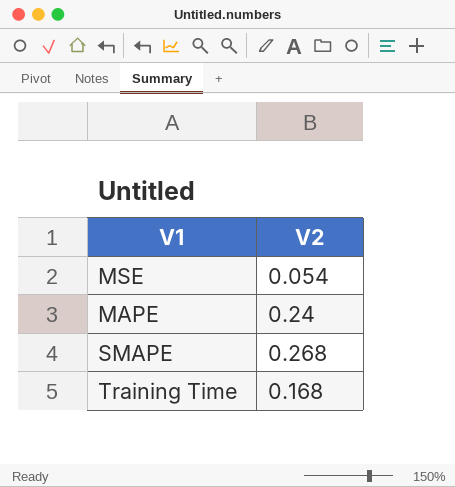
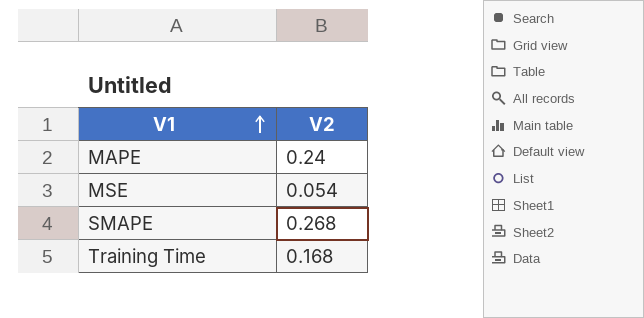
row order: none -> V1 ascending

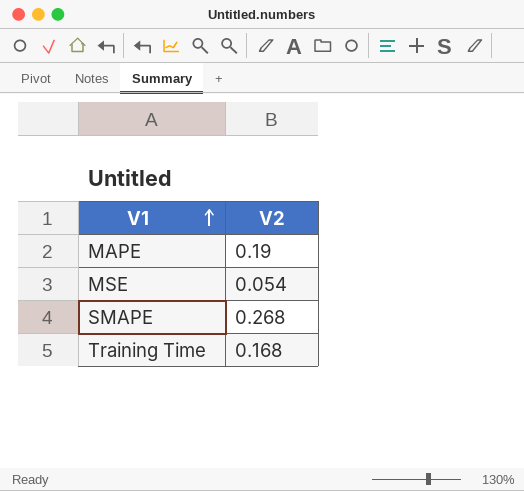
MAPE | V2: 0.24 -> 0.19

